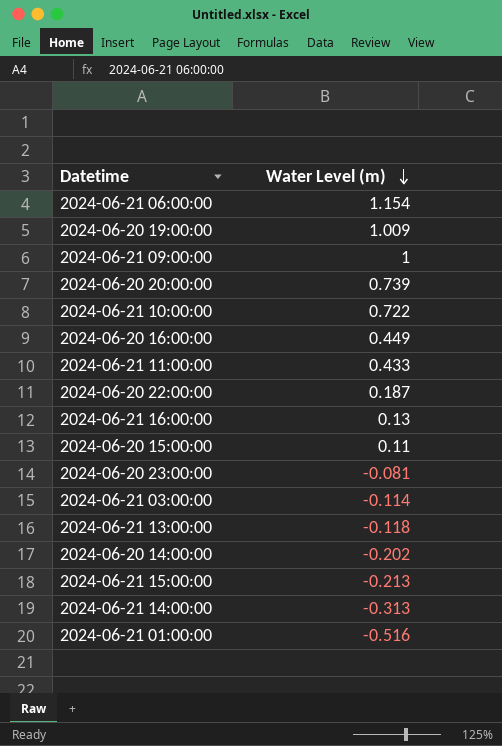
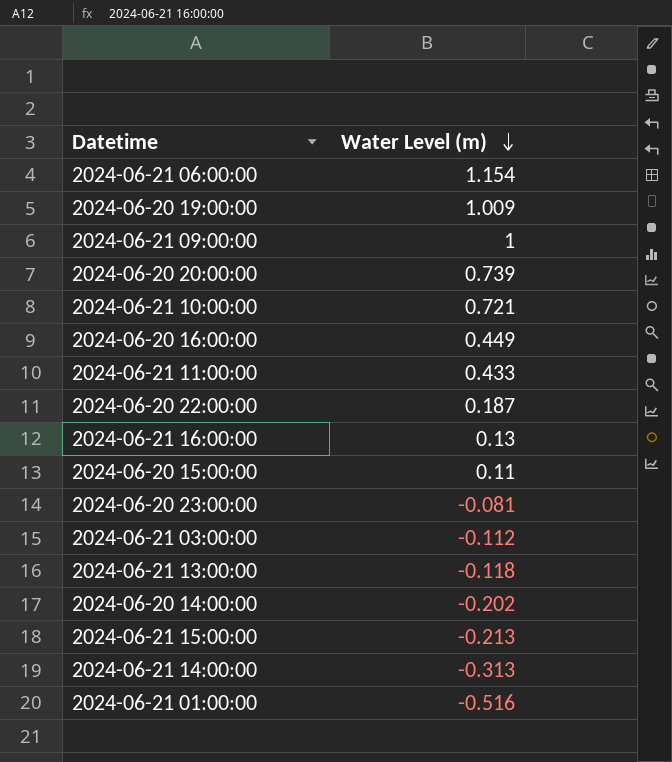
2024-06-21 10:00:00 | Water Level (m): 0.722 -> 0.721
2024-06-21 03:00:00 | Water Level (m): -0.114 -> -0.112

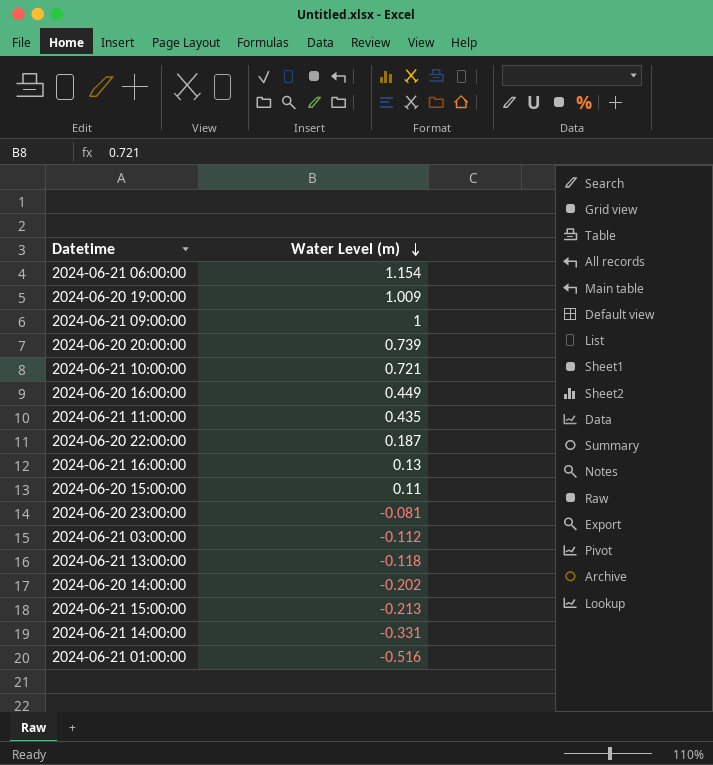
2024-06-21 11:00:00 | Water Level (m): 0.433 -> 0.435
2024-06-21 14:00:00 | Water Level (m): -0.313 -> -0.331

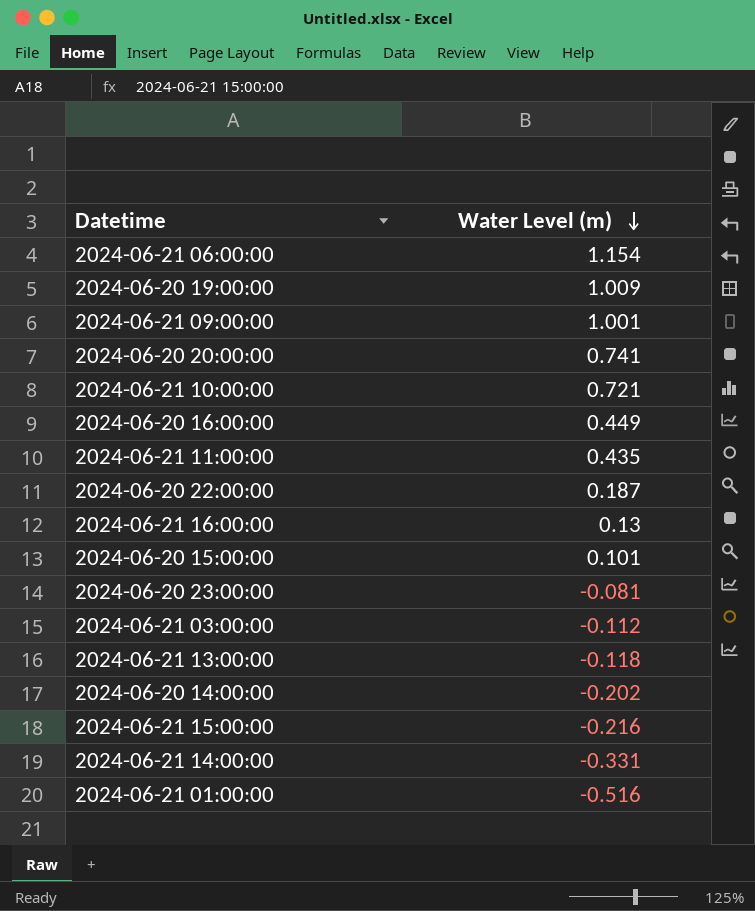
2024-06-21 09:00:00 | Water Level (m): 1 -> 1.001
2024-06-20 20:00:00 | Water Level (m): 0.739 -> 0.741
2024-06-20 15:00:00 | Water Level (m): 0.11 -> 0.101
2024-06-21 15:00:00 | Water Level (m): -0.213 -> -0.216

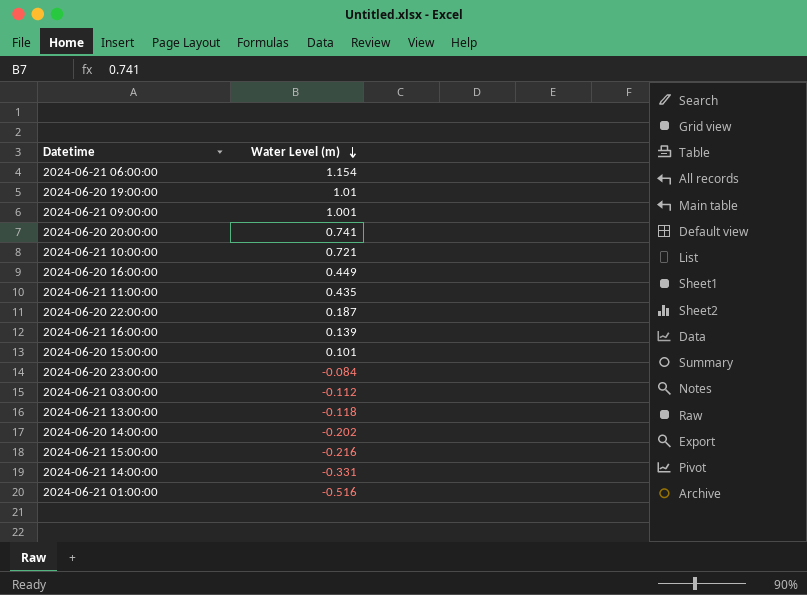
2024-06-20 19:00:00 | Water Level (m): 1.009 -> 1.01
2024-06-21 16:00:00 | Water Level (m): 0.13 -> 0.139
2024-06-20 23:00:00 | Water Level (m): -0.081 -> -0.084

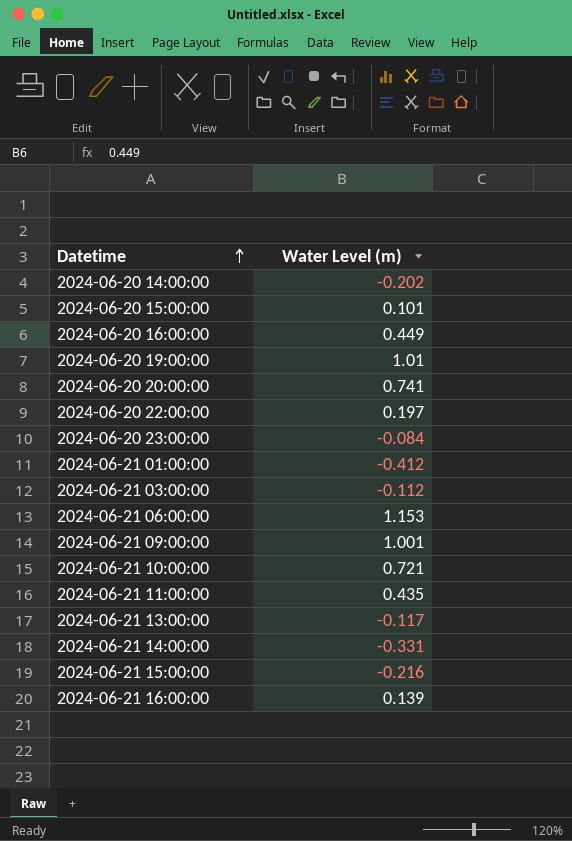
row order: Water Level (m) descending -> Datetime ascending
2024-06-20 22:00:00 | Water Level (m): 0.187 -> 0.197
2024-06-21 01:00:00 | Water Level (m): -0.516 -> -0.412
2024-06-21 06:00:00 | Water Level (m): 1.154 -> 1.153
2024-06-21 13:00:00 | Water Level (m): -0.118 -> -0.117

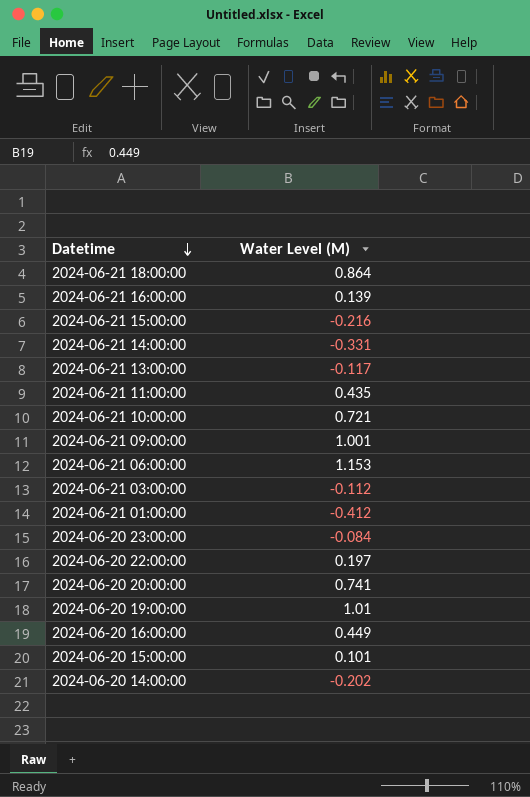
row order: Datetime ascending -> Datetime descending
column name: Water Level (m) -> Water Level (M)
row 2024-06-21 18:00:00: none -> 0.864

